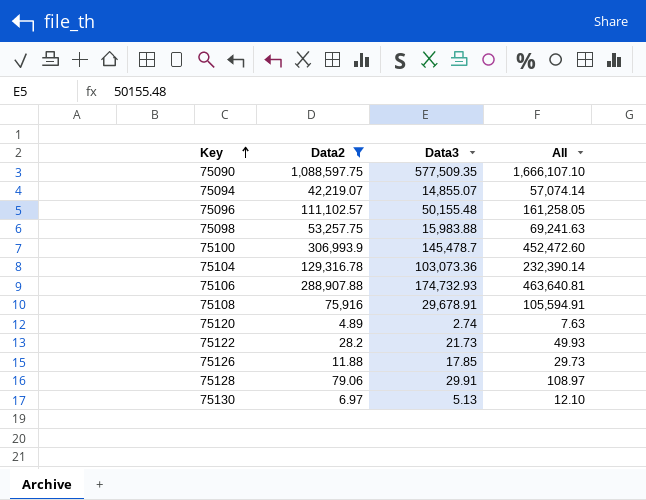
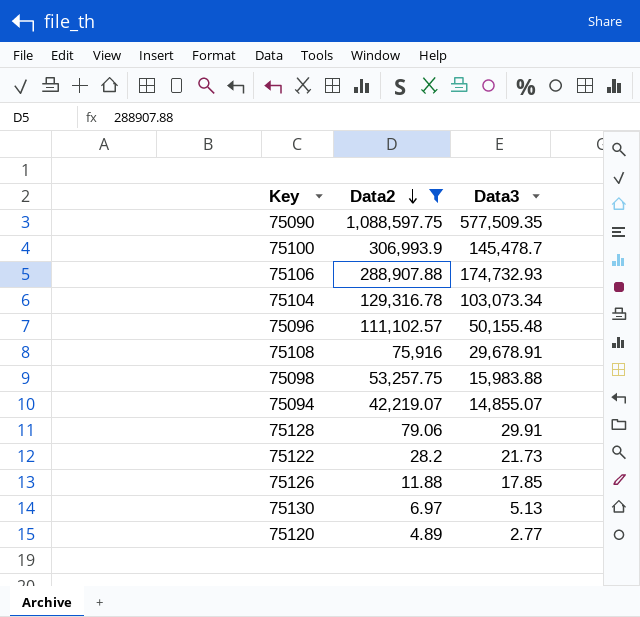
row order: Key ascending -> Data2 descending
column All | formula: [Data2] + [Data3] -> none
75104 | Data3: 103,073.36 -> 103,073.34
75120 | Data3: 2.74 -> 2.77

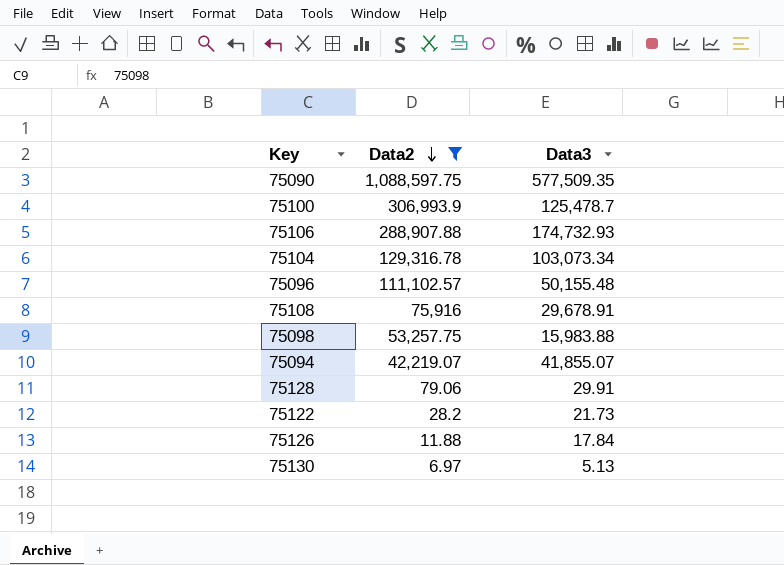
row 75120: 4.89 | 2.77 -> none
75100 | Data3: 145,478.7 -> 125,478.7
75094 | Data3: 14,855.07 -> 41,855.07
75126 | Data3: 17.85 -> 17.84

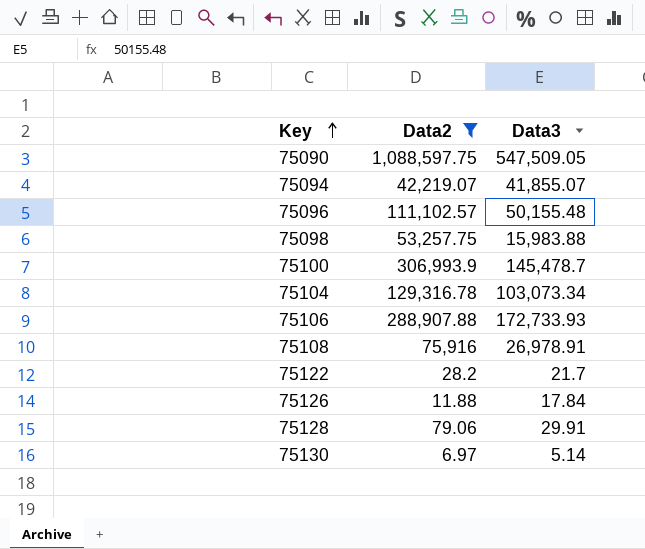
row order: Data2 descending -> Key ascending
75090 | Data3: 577,509.35 -> 547,509.05
75100 | Data3: 125,478.7 -> 145,478.7
75106 | Data3: 174,732.93 -> 172,733.93
75108 | Data3: 29,678.91 -> 26,978.91
75122 | Data3: 21.73 -> 21.7
75130 | Data3: 5.13 -> 5.14

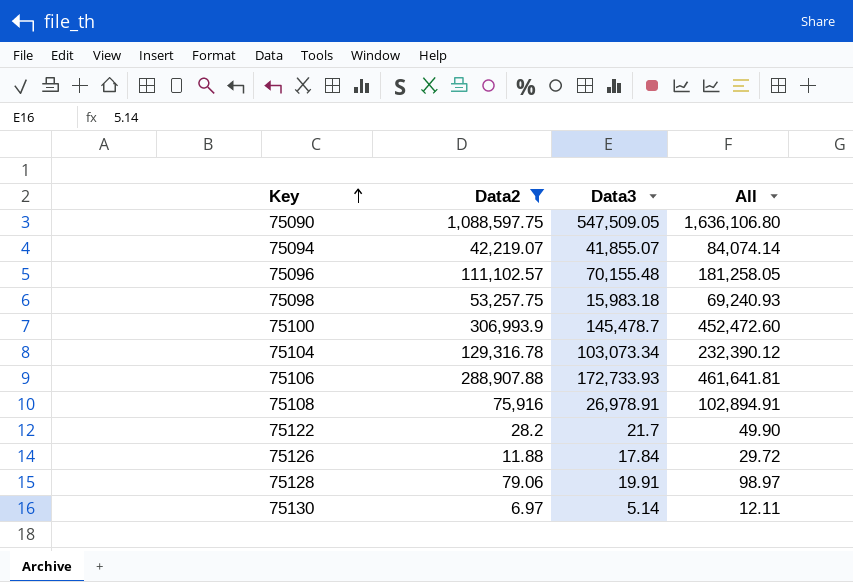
column All | formula: none -> [Data2] + [Data3]
75096 | Data3: 50,155.48 -> 70,155.48
75098 | Data3: 15,983.88 -> 15,983.18
75128 | Data3: 29.91 -> 19.91

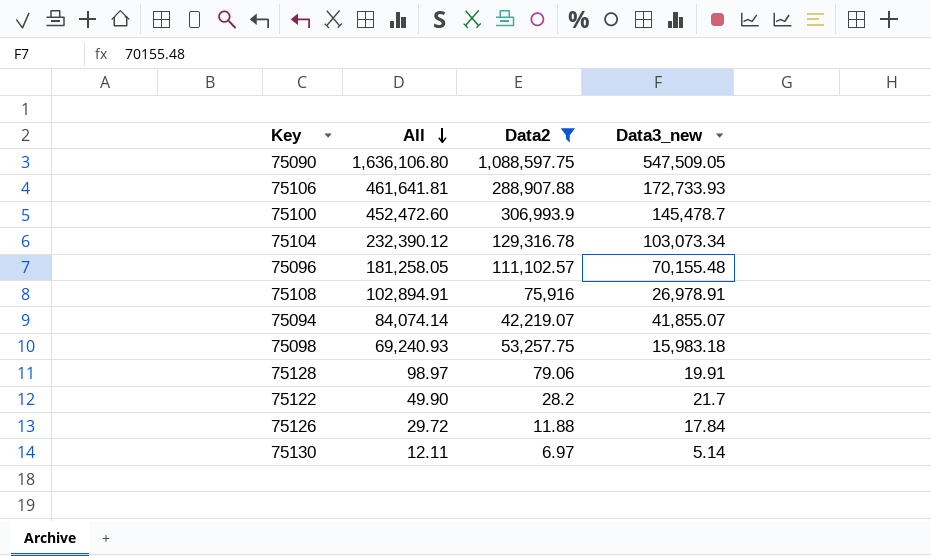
row order: Key ascending -> All descending
column All | position: 4 -> 2
column name: Data3 -> Data3_new

